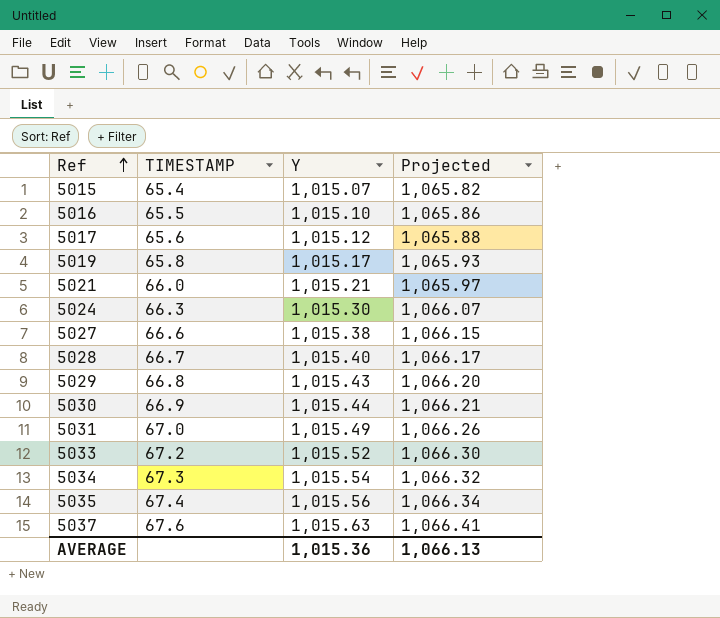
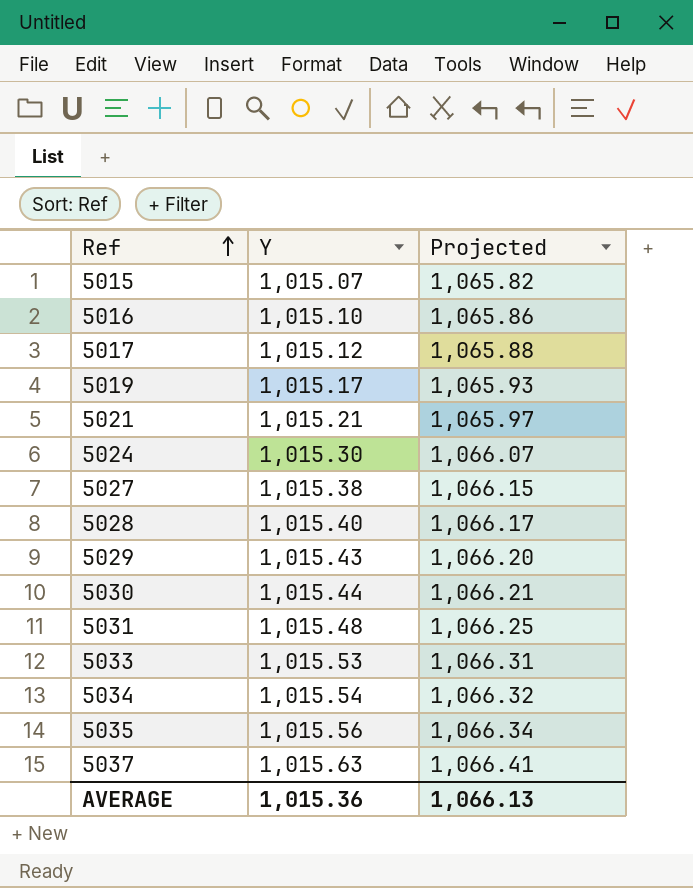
column TIMESTAMP | position: 2 -> none
5031 | Y: 1,015.49 -> 1,015.48
5031 | Projected: 1,066.26 -> 1,066.25
5033 | Y: 1,015.52 -> 1,015.53
5033 | Projected: 1,066.30 -> 1,066.31

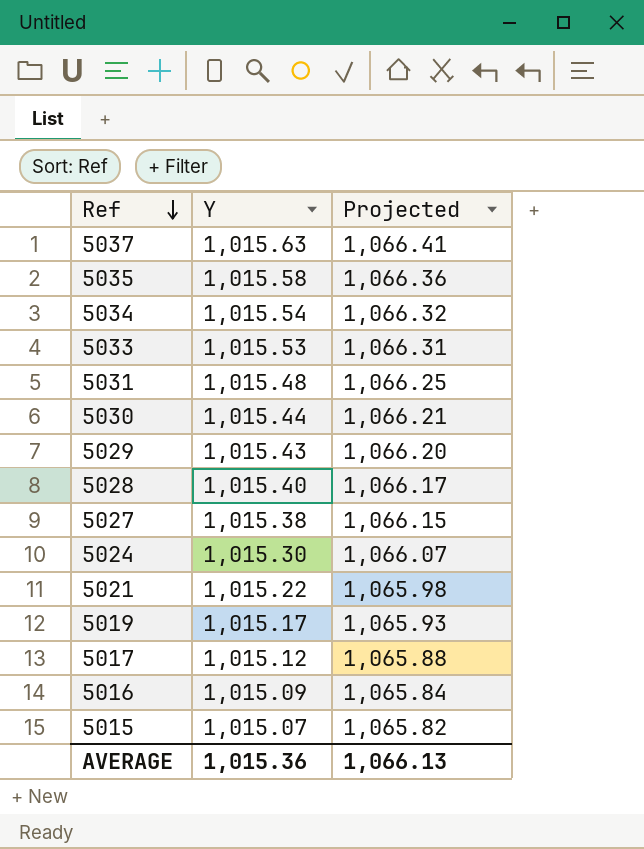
row order: Ref ascending -> Ref descending
5035 | Y: 1,015.56 -> 1,015.58
5035 | Projected: 1,066.34 -> 1,066.36
5021 | Y: 1,015.21 -> 1,015.22
5021 | Projected: 1,065.97 -> 1,065.98
5016 | Y: 1,015.10 -> 1,015.09
5016 | Projected: 1,065.86 -> 1,065.84

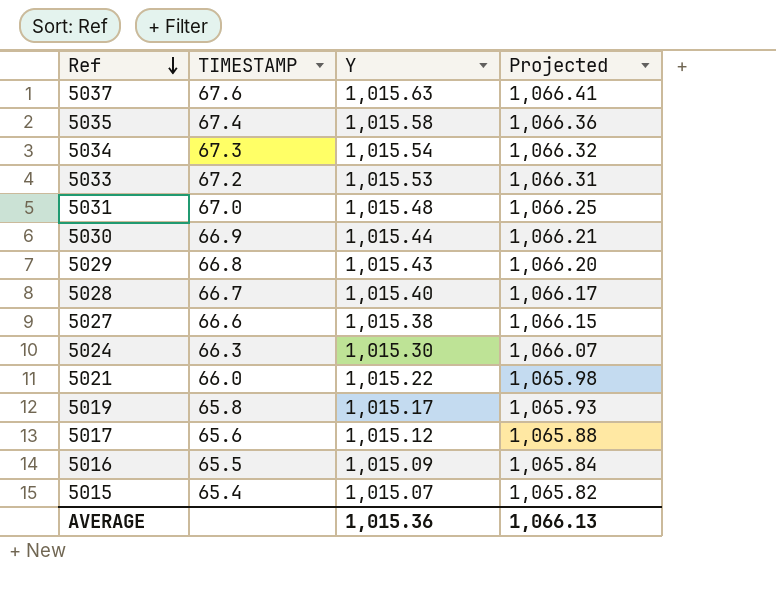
column TIMESTAMP | position: none -> 2

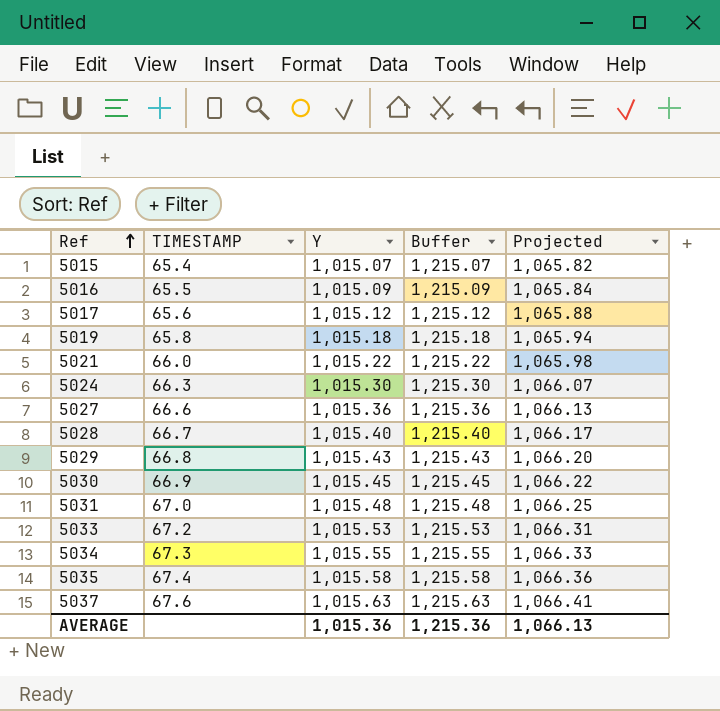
row order: Ref descending -> Ref ascending
column Buffer | formula: none -> [Y] + 200
5019 | Y: 1,015.17 -> 1,015.18
5019 | Projected: 1,065.93 -> 1,065.94
5027 | Y: 1,015.38 -> 1,015.36
5027 | Projected: 1,066.15 -> 1,066.13
5030 | Y: 1,015.44 -> 1,015.45
5030 | Projected: 1,066.21 -> 1,066.22
5034 | Y: 1,015.54 -> 1,015.55
5034 | Projected: 1,066.32 -> 1,066.33

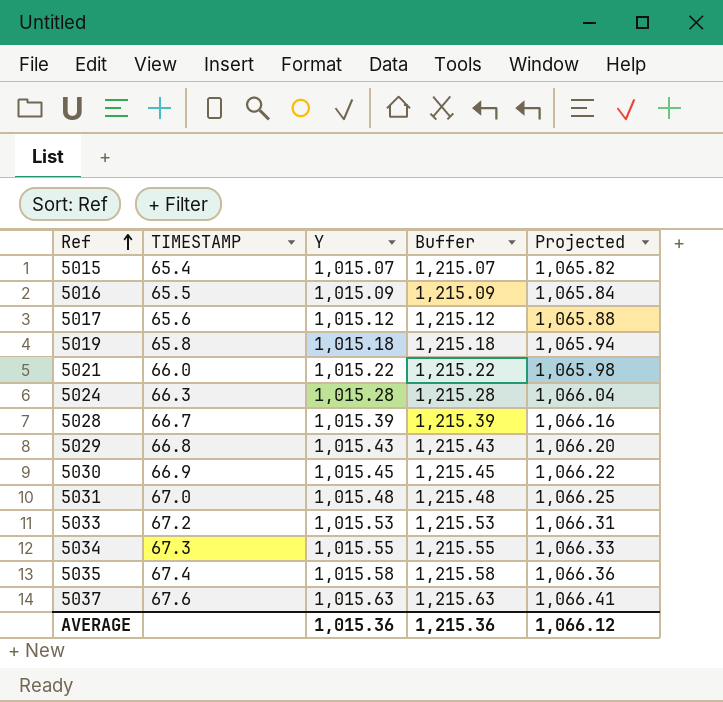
row 5027: 66.6 | 1,015.36 | 1,215.36 | 1,066.13 -> none
5024 | Y: 1,015.30 -> 1,015.28
5024 | Buffer: 1,215.30 -> 1,215.28
5024 | Projected: 1,066.07 -> 1,066.04
5028 | Y: 1,015.40 -> 1,015.39
5028 | Buffer: 1,215.40 -> 1,215.39
5028 | Projected: 1,066.17 -> 1,066.16
AVERAGE | Projected: 1,066.13 -> 1,066.12

